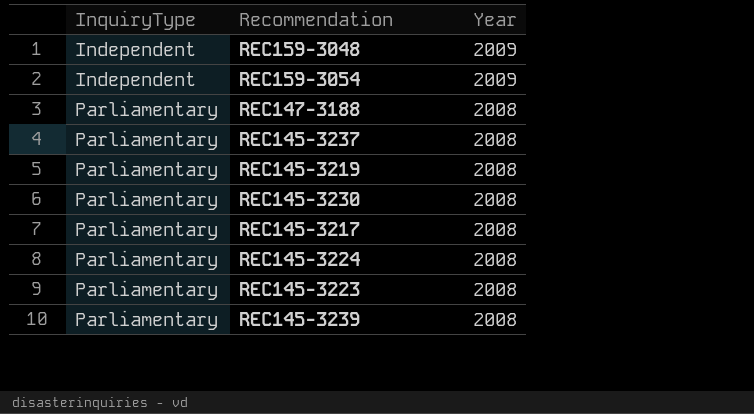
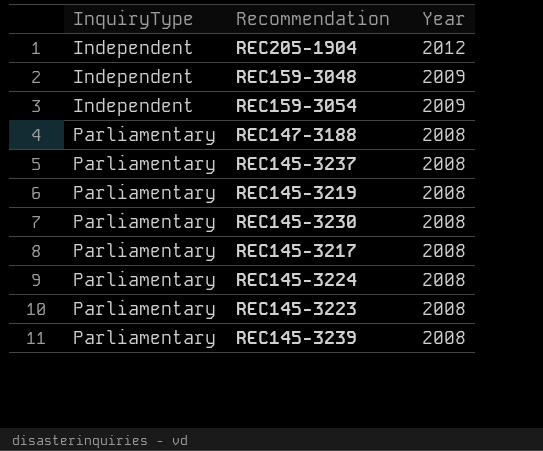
row REC205-1904: none -> Independent | 2012

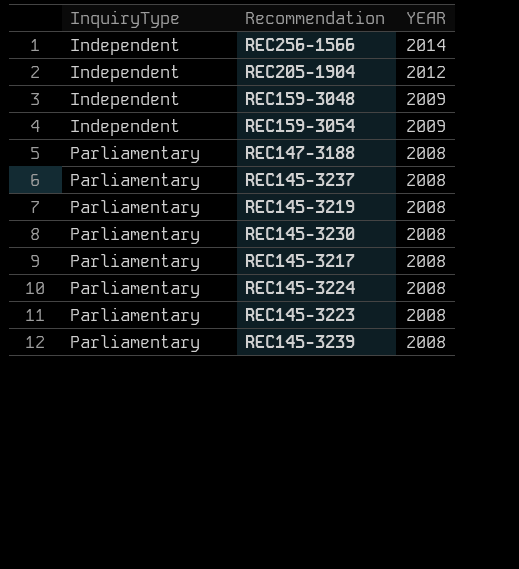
column name: Year -> YEAR
row REC256-1566: none -> Independent | 2014

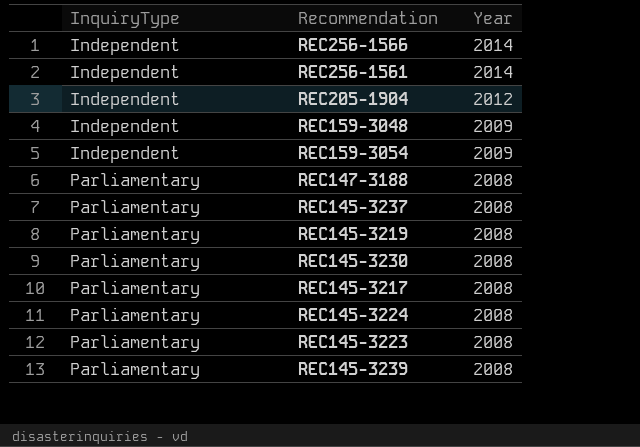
column name: YEAR -> Year
row REC256-1561: none -> Independent | 2014

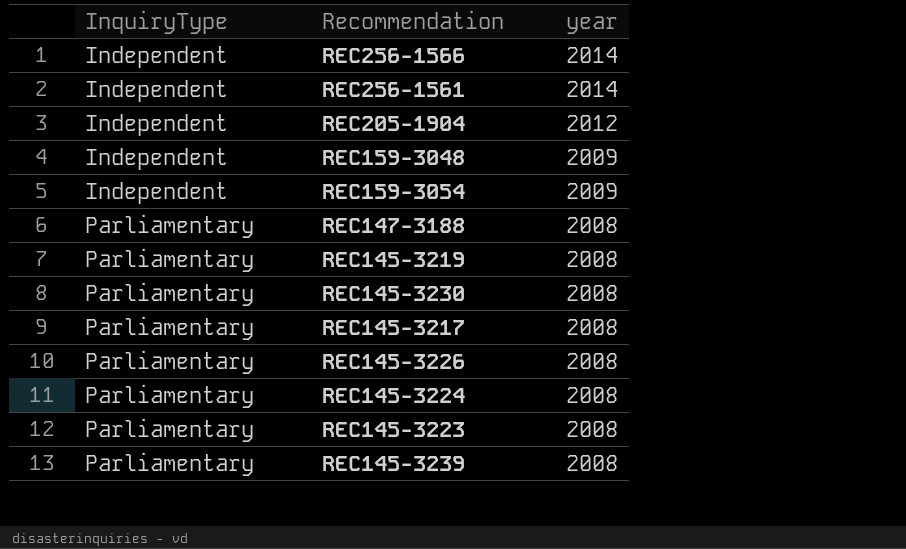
column name: Year -> year
row REC145-3237: Parliamentary | 2008 -> none
row REC145-3226: none -> Parliamentary | 2008

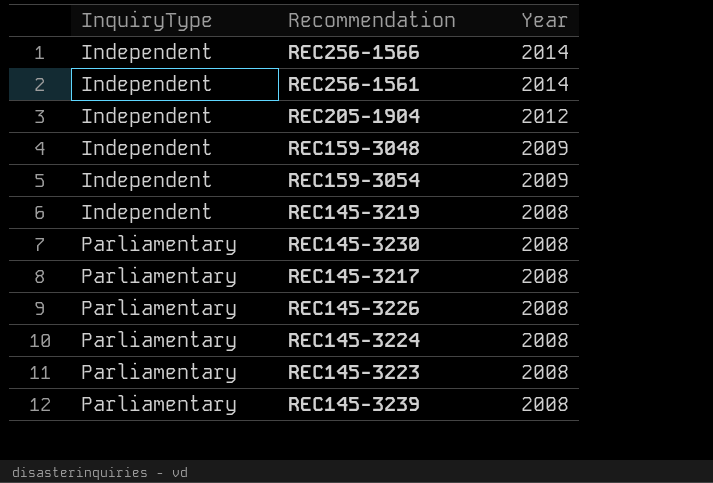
column name: year -> Year
row REC147-3188: Parliamentary | 2008 -> none
REC145-3219 | InquiryType: Parliamentary -> Independent

